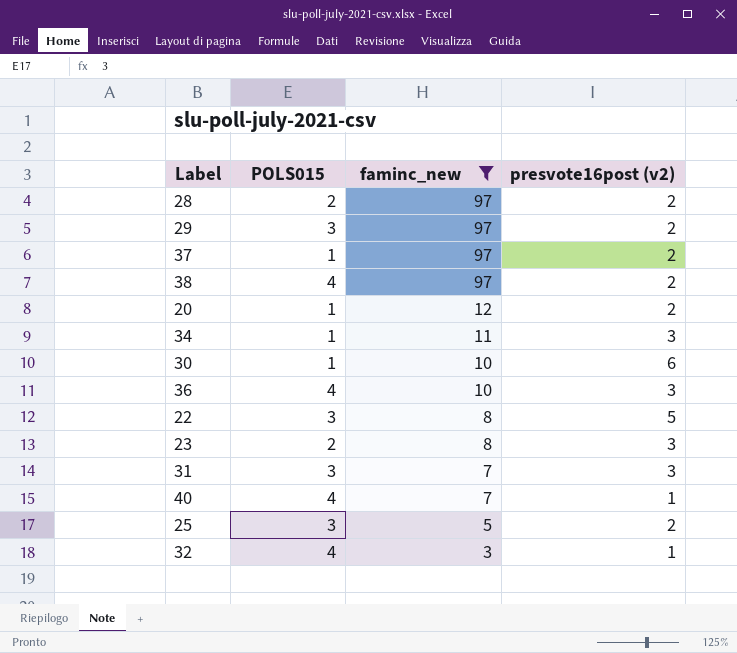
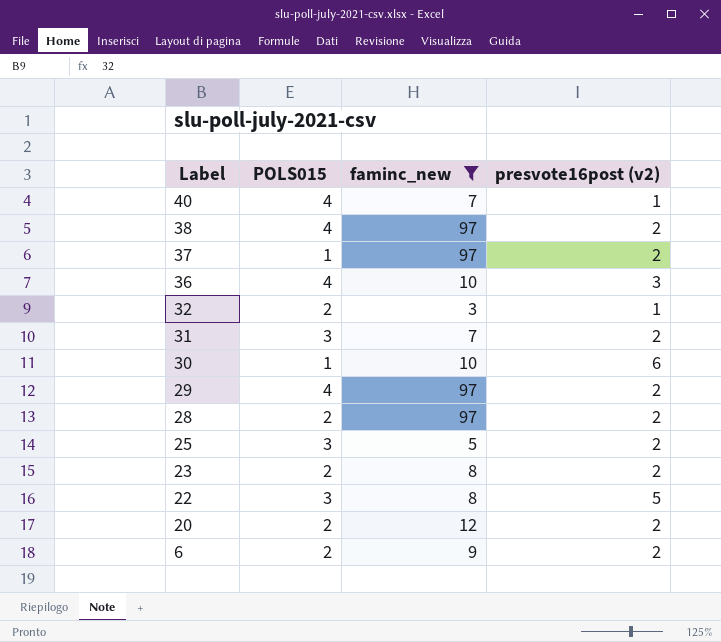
row order: faminc_new descending -> Label descending
row 34: 1 | 11 | 3 -> none
32 | POLS015: 4 -> 2
31 | presvote16post (v2): 3 -> 2
29 | POLS015: 3 -> 4
23 | presvote16post (v2): 3 -> 2
20 | POLS015: 1 -> 2
row 6: none -> 2 | 9 | 2

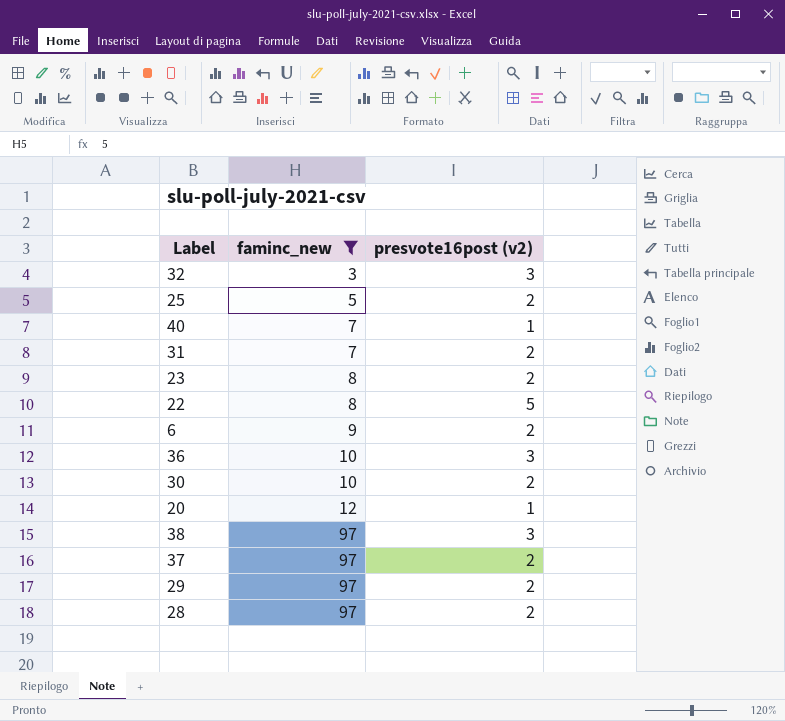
row order: Label descending -> faminc_new ascending
column POLS015 | position: 2 -> none
32 | presvote16post (v2): 1 -> 3
30 | presvote16post (v2): 6 -> 2
20 | presvote16post (v2): 2 -> 1
38 | presvote16post (v2): 2 -> 3

